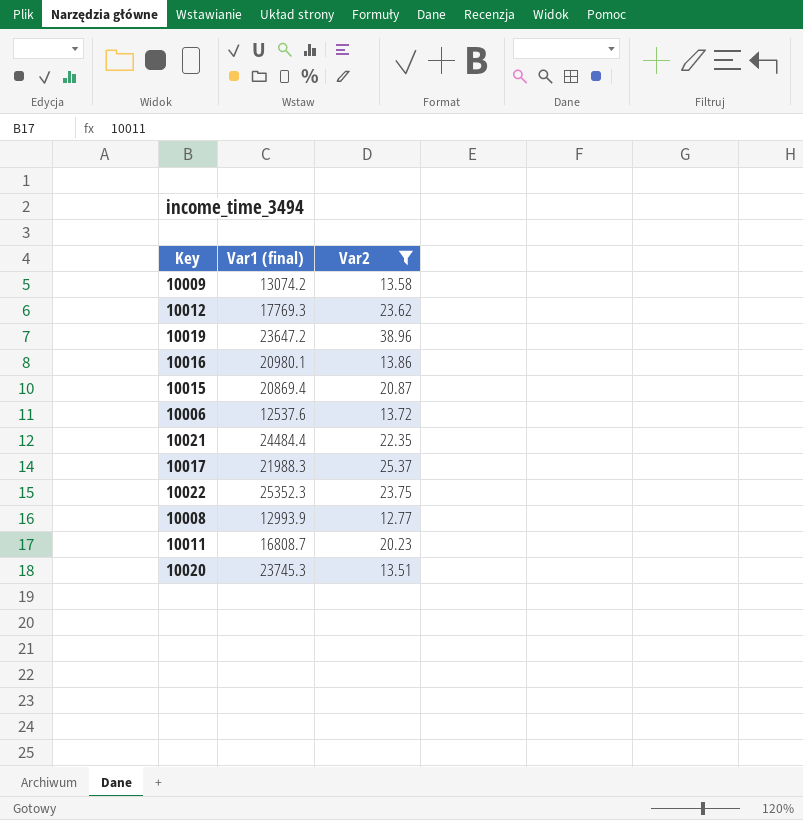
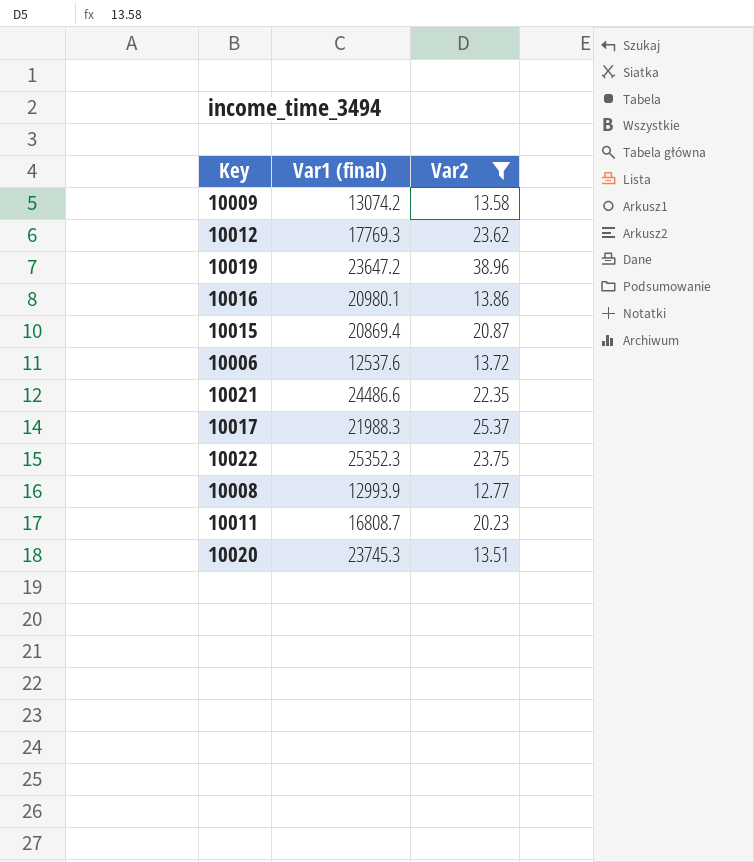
10021 | Var1 (final): 24484.4 -> 24486.6

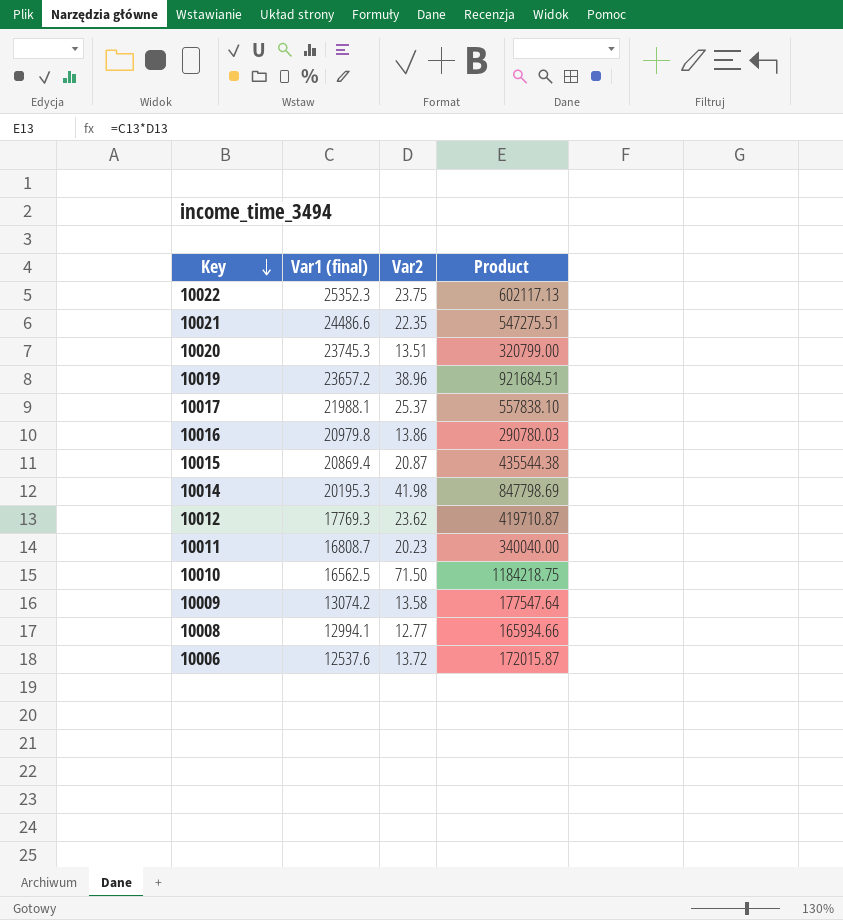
filter: Var2 <= 38.96 -> none
row order: none -> Key descending
column Product | formula: none -> [Var1 (final)] * [Var2]
10019 | Var1 (final): 23647.2 -> 23657.2
10017 | Var1 (final): 21988.3 -> 21988.1
10016 | Var1 (final): 20980.1 -> 20979.8
10008 | Var1 (final): 12993.9 -> 12994.1

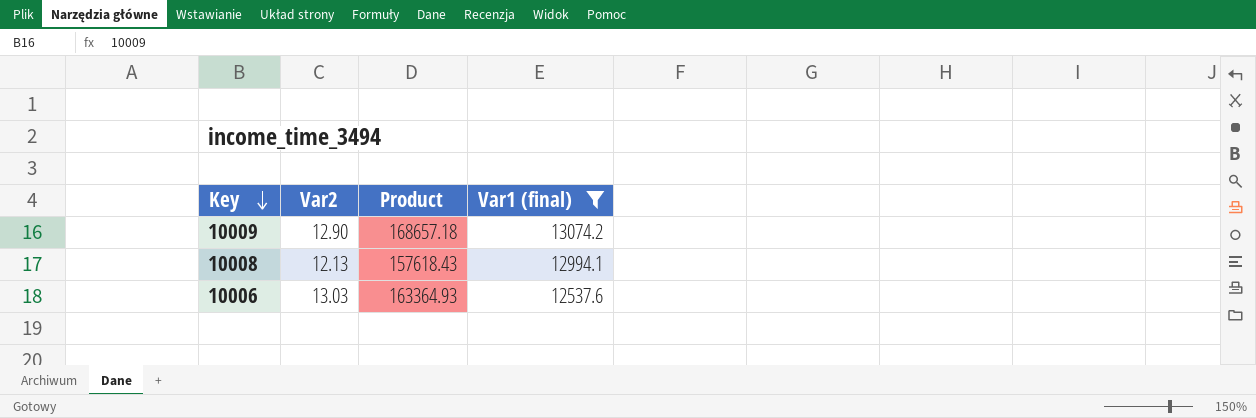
filter: none -> Var1 (final) <= 13074.2
column Var1 (final) | position: 2 -> 4
10009 | Var2: 13.58 -> 12.90
10009 | Product: 177547.64 -> 168657.18
10008 | Var2: 12.77 -> 12.13
10008 | Product: 165934.66 -> 157618.43
10006 | Var2: 13.72 -> 13.03
10006 | Product: 172015.87 -> 163364.93

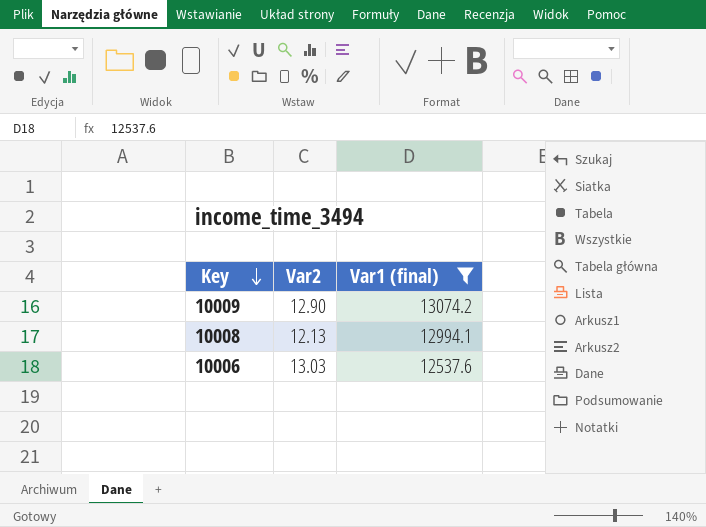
column Product | formula: [Var2] * [Var1 (final)] -> none

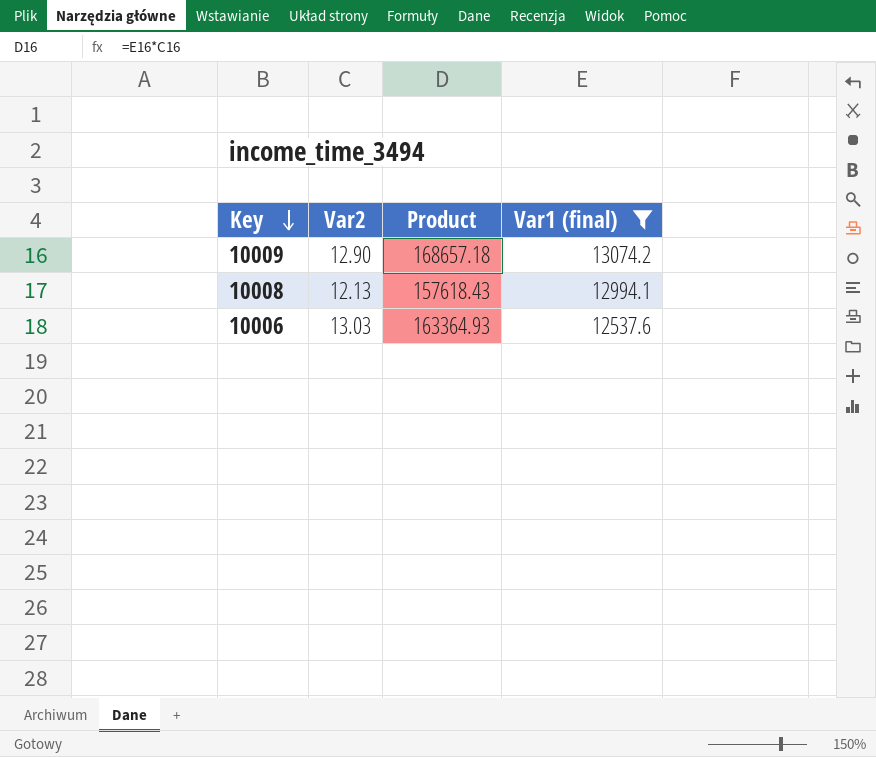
column Product | formula: none -> [Var2] * [Var1 (final)]

